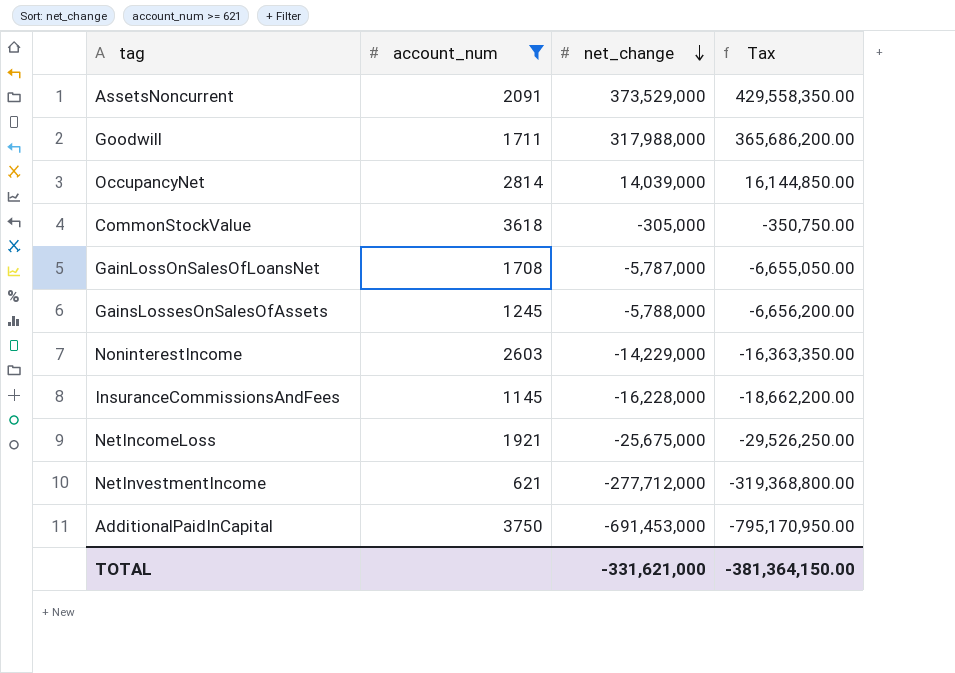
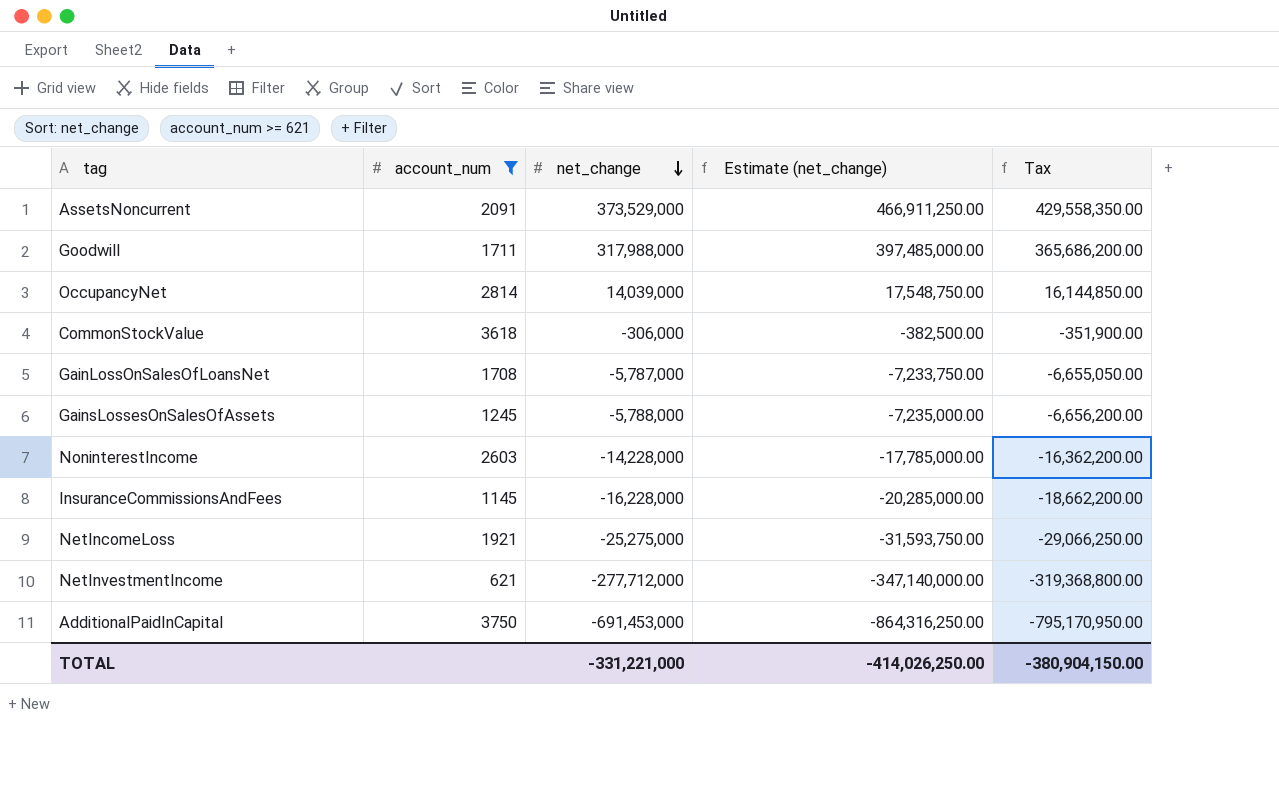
column Estimate (net_change) | formula: none -> [net_change] * 1.25
CommonStockValue | net_change: -305,000 -> -306,000
CommonStockValue | Tax: -350,750.00 -> -351,900.00
NoninterestIncome | net_change: -14,229,000 -> -14,228,000
NoninterestIncome | Tax: -16,363,350.00 -> -16,362,200.00
NetIncomeLoss | net_change: -25,675,000 -> -25,275,000
NetIncomeLoss | Tax: -29,526,250.00 -> -29,066,250.00
TOTAL | net_change: -331,621,000 -> -331,221,000
TOTAL | Tax: -381,364,150.00 -> -380,904,150.00

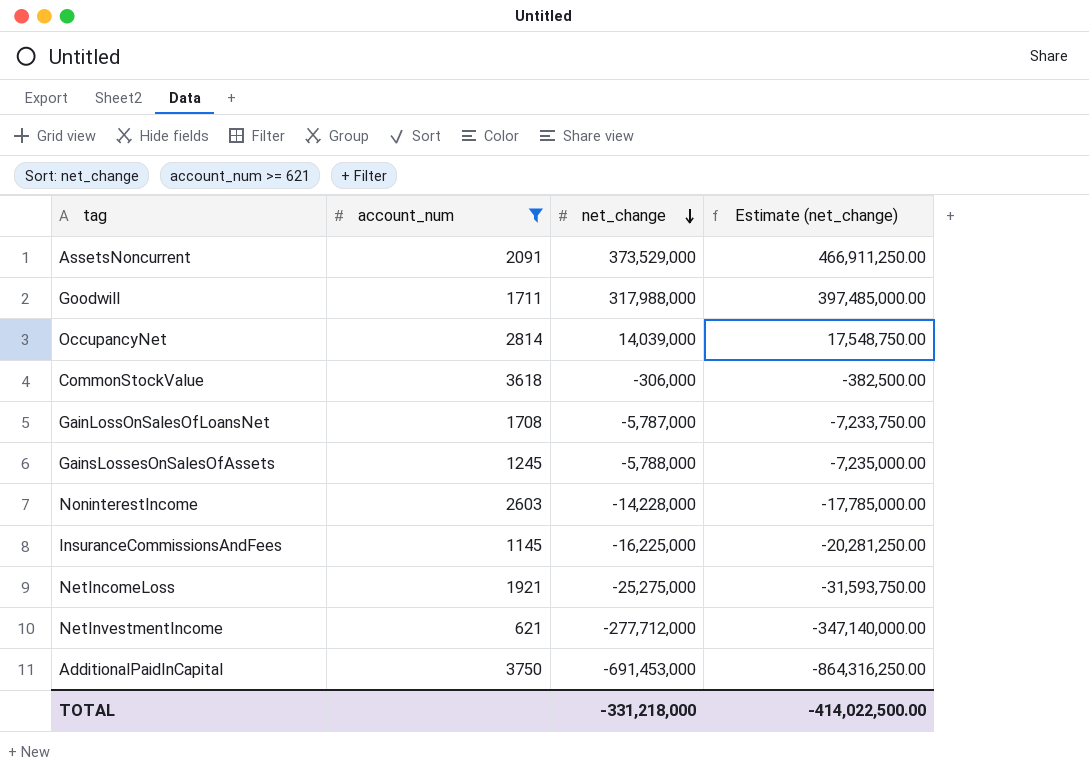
column Tax | formula: [net_change] * 1.15 -> none
InsuranceCommissionsAndFees | net_change: -16,228,000 -> -16,225,000
InsuranceCommissionsAndFees | Estimate (net_change): -20,285,000.00 -> -20,281,250.00
TOTAL | net_change: -331,221,000 -> -331,218,000
TOTAL | Estimate (net_change): -414,026,250.00 -> -414,022,500.00

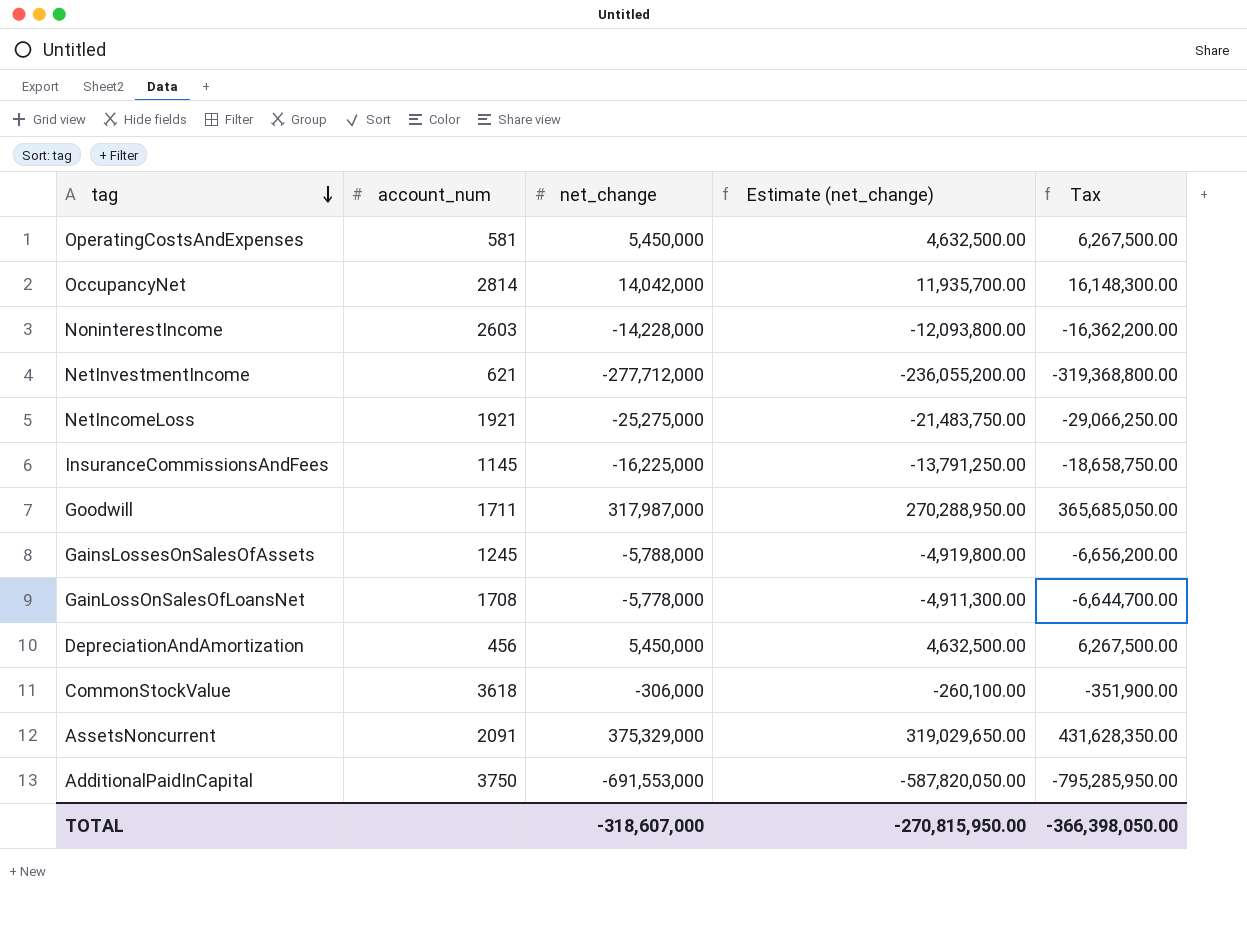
filter: account_num >= 621 -> none
row order: net_change descending -> tag descending
column Estimate (net_change) | formula: [net_change] * 1.25 -> [net_change] * 0.85
column Tax | formula: none -> [net_change] * 1.15
OccupancyNet | net_change: 14,039,000 -> 14,042,000
Goodwill | net_change: 317,988,000 -> 317,987,000
GainLossOnSalesOfLoansNet | net_change: -5,787,000 -> -5,778,000
AssetsNoncurrent | net_change: 373,529,000 -> 375,329,000
AdditionalPaidInCapital | net_change: -691,453,000 -> -691,553,000
TOTAL | net_change: -331,218,000 -> -318,607,000
TOTAL | Estimate (net_change): -414,022,500.00 -> -270,815,950.00

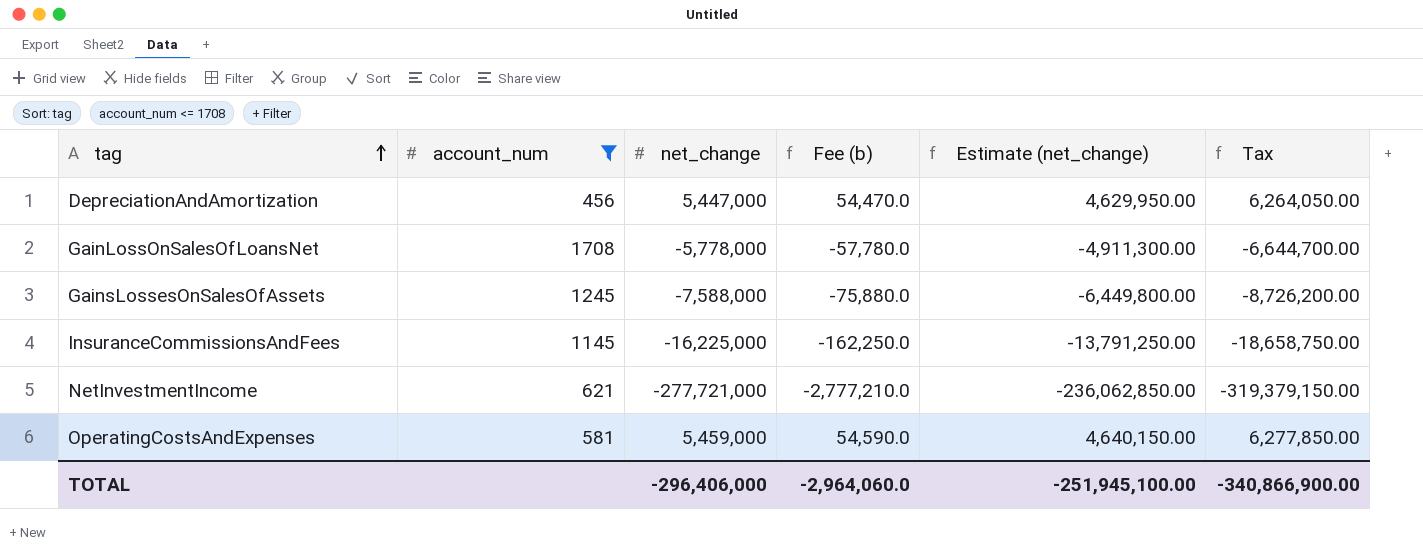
filter: none -> account_num <= 1708
row order: tag descending -> tag ascending
column Fee (b) | formula: none -> [net_change] * 0.01
DepreciationAndAmortization | net_change: 5,450,000 -> 5,447,000
DepreciationAndAmortization | Estimate (net_change): 4,632,500.00 -> 4,629,950.00
DepreciationAndAmortization | Tax: 6,267,500.00 -> 6,264,050.00
GainsLossesOnSalesOfAssets | net_change: -5,788,000 -> -7,588,000
GainsLossesOnSalesOfAssets | Estimate (net_change): -4,919,800.00 -> -6,449,800.00
GainsLossesOnSalesOfAssets | Tax: -6,656,200.00 -> -8,726,200.00
NetInvestmentIncome | net_change: -277,712,000 -> -277,721,000
NetInvestmentIncome | Estimate (net_change): -236,055,200.00 -> -236,062,850.00
NetInvestmentIncome | Tax: -319,368,800.00 -> -319,379,150.00
OperatingCostsAndExpenses | net_change: 5,450,000 -> 5,459,000
OperatingCostsAndExpenses | Estimate (net_change): 4,632,500.00 -> 4,640,150.00
OperatingCostsAndExpenses | Tax: 6,267,500.00 -> 6,277,850.00
TOTAL | net_change: -318,607,000 -> -296,406,000
TOTAL | Estimate (net_change): -270,815,950.00 -> -251,945,100.00
TOTAL | Tax: -366,398,050.00 -> -340,866,900.00

